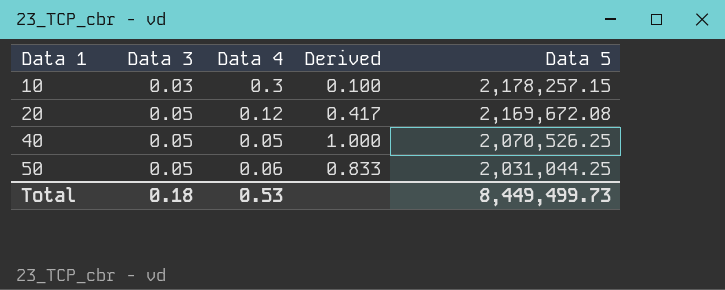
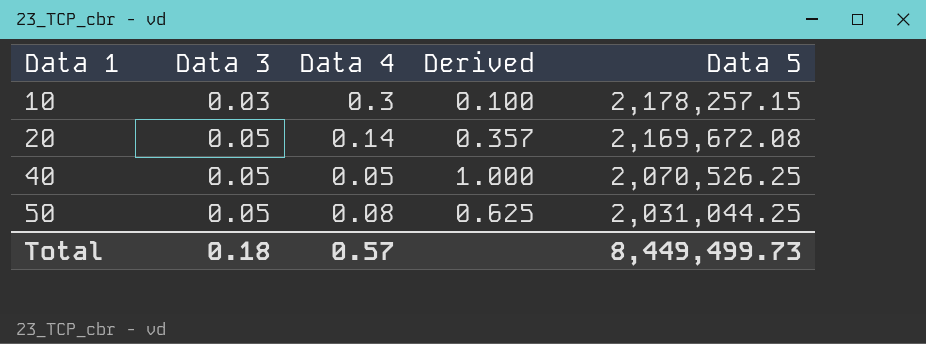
20 | Data 4: 0.12 -> 0.14
20 | Derived: 0.417 -> 0.357
50 | Data 4: 0.06 -> 0.08
50 | Derived: 0.833 -> 0.625
Total | Data 4: 0.53 -> 0.57

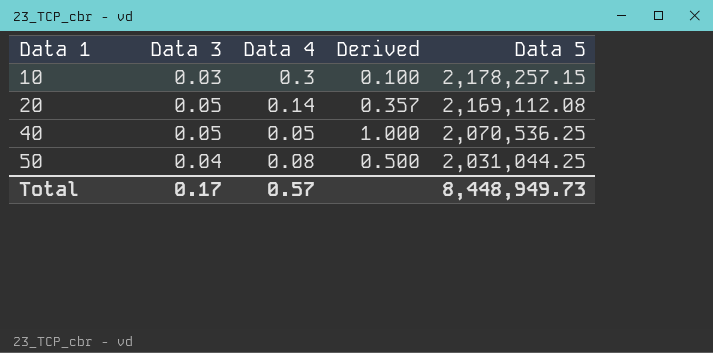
20 | Data 5: 2,169,672.08 -> 2,169,112.08
40 | Data 5: 2,070,526.25 -> 2,070,536.25
50 | Data 3: 0.05 -> 0.04
50 | Derived: 0.625 -> 0.500
Total | Data 3: 0.18 -> 0.17
Total | Data 5: 8,449,499.73 -> 8,448,949.73

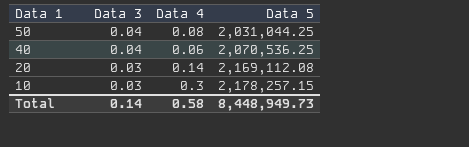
row order: Data 1 ascending -> Data 1 descending
column Derived | formula: [Data 3] / [Data 4] -> none
40 | Data 3: 0.05 -> 0.04
40 | Data 4: 0.05 -> 0.06
20 | Data 3: 0.05 -> 0.03
Total | Data 3: 0.17 -> 0.14
Total | Data 4: 0.57 -> 0.58

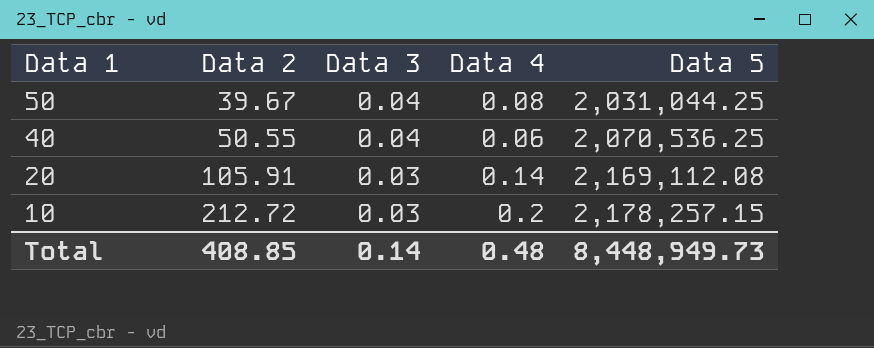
column Data 2 | position: none -> 2
10 | Data 4: 0.3 -> 0.2
Total | Data 4: 0.58 -> 0.48

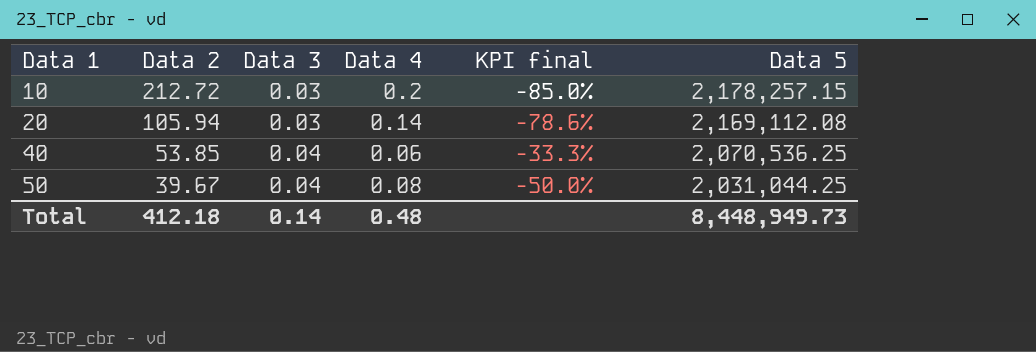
row order: Data 1 descending -> Data 1 ascending
column KPI final | formula: none -> ([Data 3] - [Data 4]) / [Data 4]
20 | Data 2: 105.91 -> 105.94
40 | Data 2: 50.55 -> 53.85
Total | Data 2: 408.85 -> 412.18

